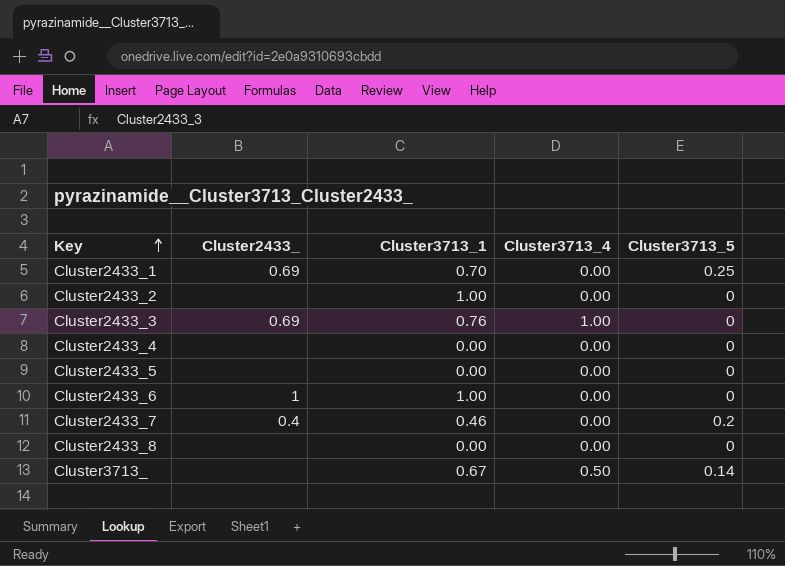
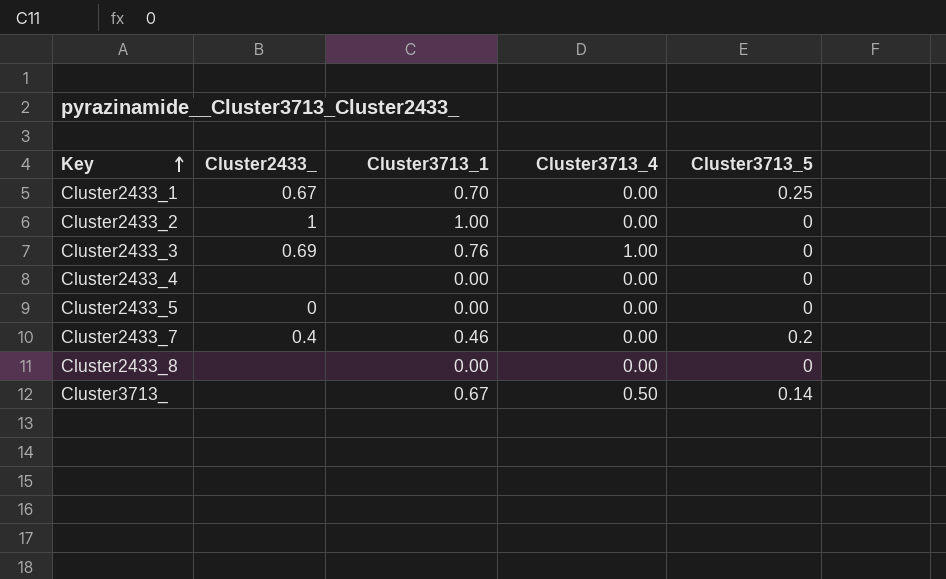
row Cluster2433_6: 1 | 1.00 | 0.00 | 0 -> none
Cluster2433_1 | Cluster2433_: 0.69 -> 0.67
Cluster2433_2 | Cluster2433_: none -> 1
Cluster2433_5 | Cluster2433_: none -> 0

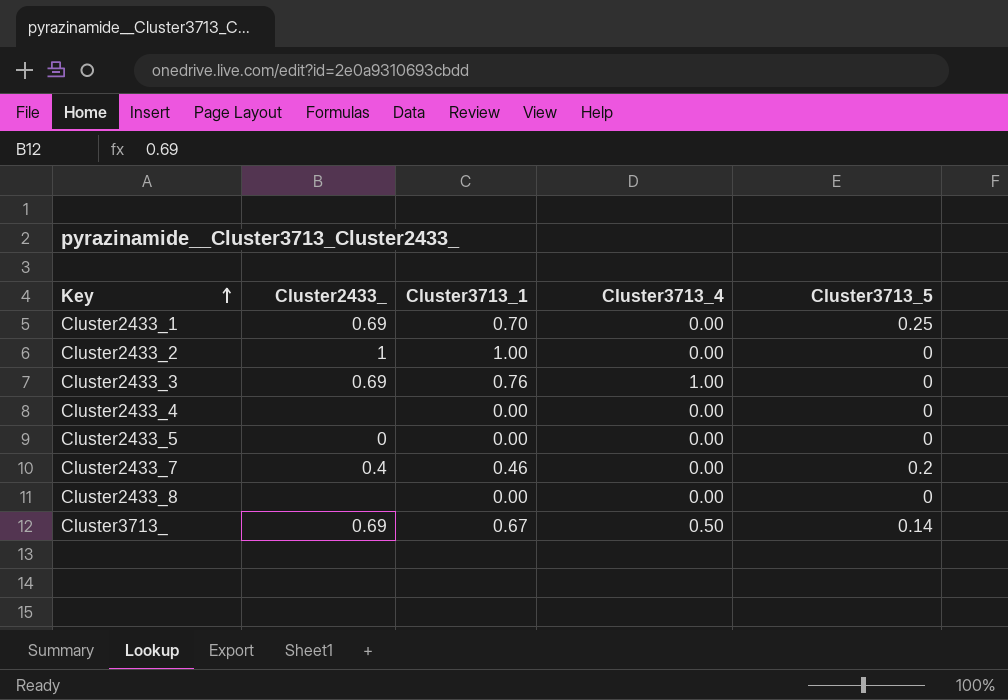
Cluster2433_1 | Cluster2433_: 0.67 -> 0.69
Cluster3713_ | Cluster2433_: none -> 0.69

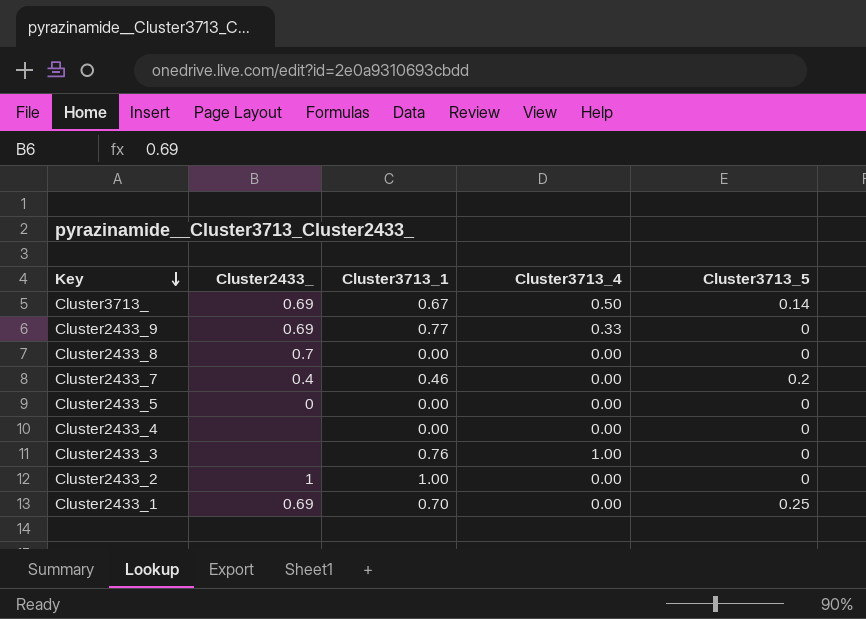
row order: Key ascending -> Key descending
row Cluster2433_9: none -> 0.69 | 0.77 | 0.33 | 0
Cluster2433_8 | Cluster2433_: none -> 0.7
Cluster2433_3 | Cluster2433_: 0.69 -> none

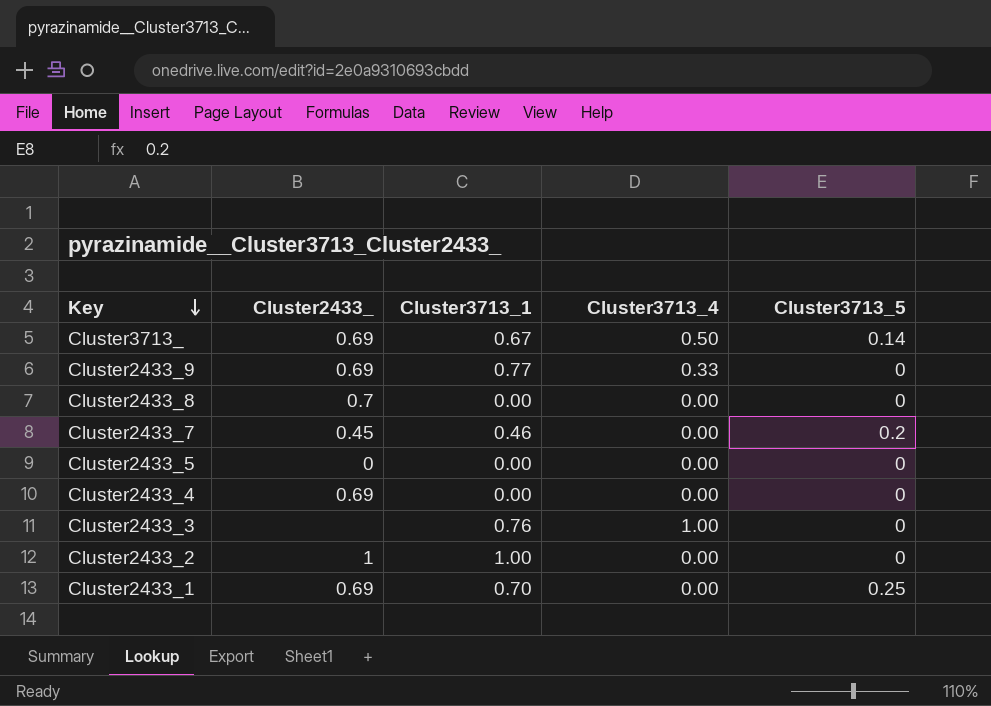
Cluster2433_7 | Cluster2433_: 0.4 -> 0.45
Cluster2433_4 | Cluster2433_: none -> 0.69

